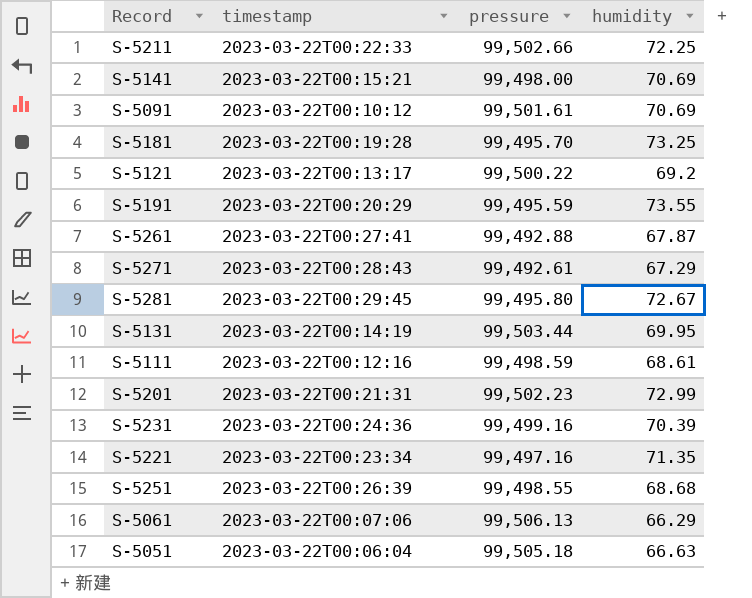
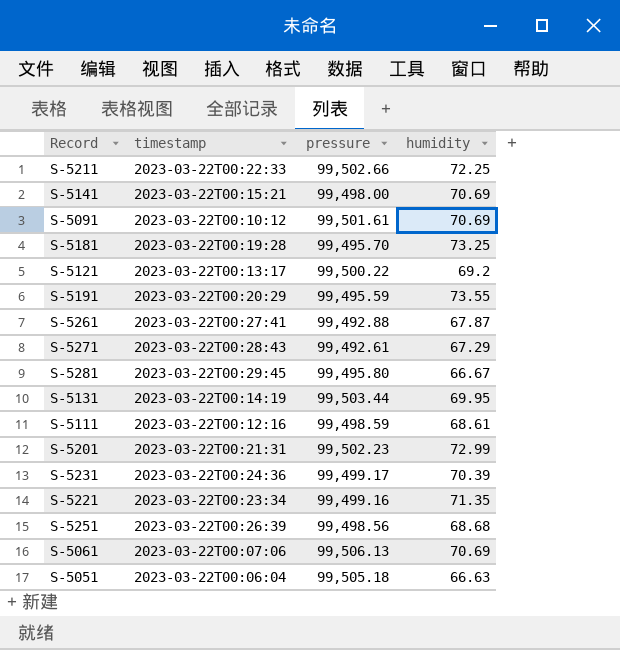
S-5281 | humidity: 72.67 -> 66.67
S-5231 | pressure: 99,499.16 -> 99,499.17
S-5221 | pressure: 99,497.16 -> 99,499.16
S-5251 | pressure: 99,498.55 -> 99,498.56
S-5061 | humidity: 66.29 -> 70.69

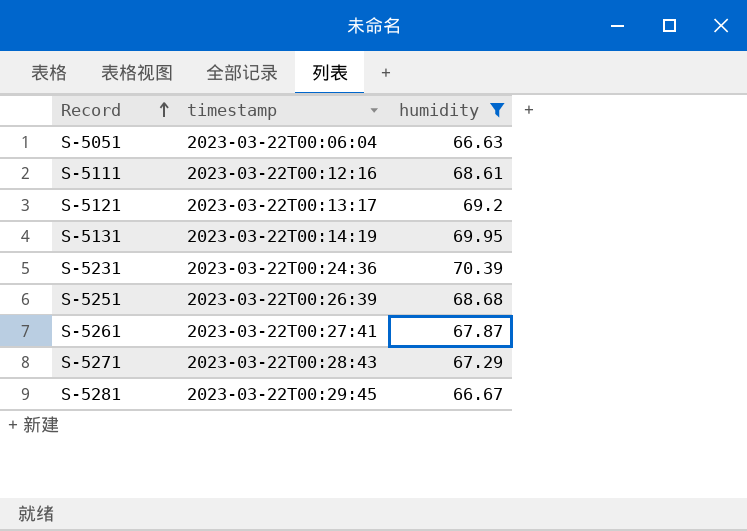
filter: none -> humidity <= 70.39
row order: none -> Record ascending
column pressure | position: 3 -> none

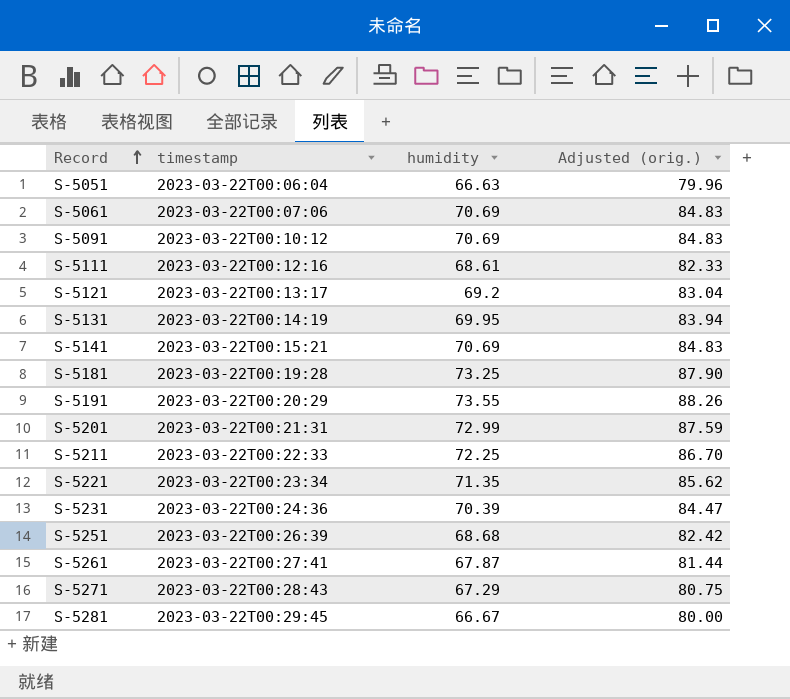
filter: humidity <= 70.39 -> none
column Adjusted (orig.) | formula: none -> [humidity] * 1.2

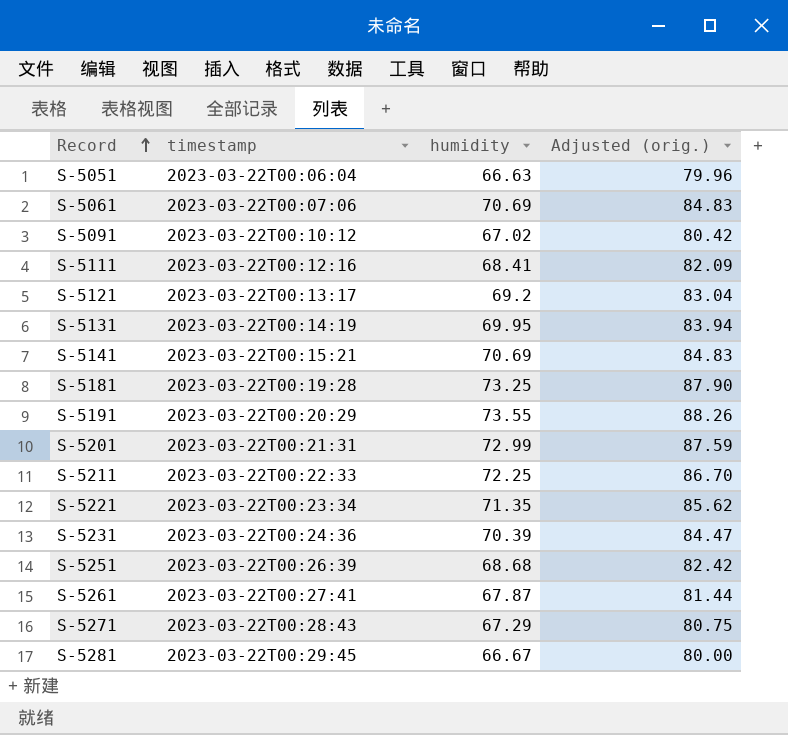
S-5091 | humidity: 70.69 -> 67.02
S-5091 | Adjusted (orig.): 84.83 -> 80.42
S-5111 | humidity: 68.61 -> 68.41
S-5111 | Adjusted (orig.): 82.33 -> 82.09

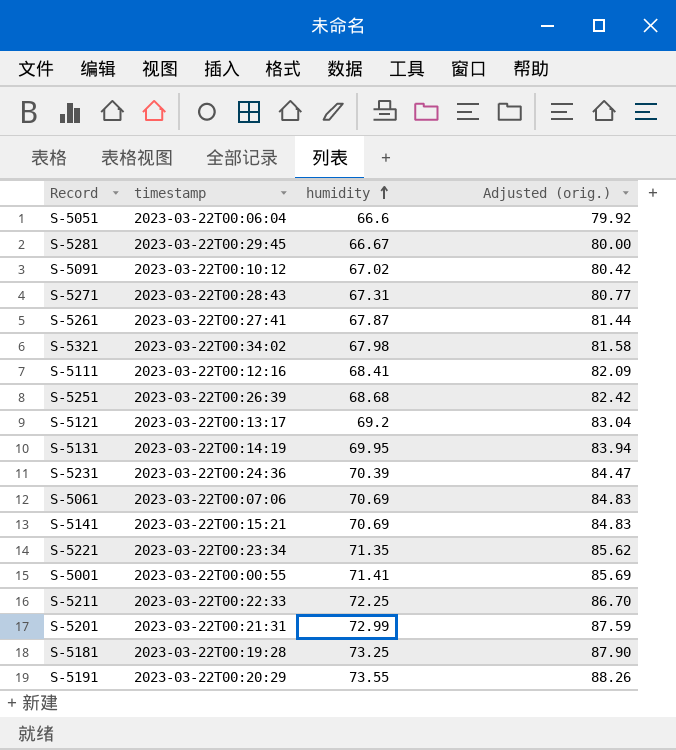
row order: Record ascending -> humidity ascending
S-5051 | humidity: 66.63 -> 66.6
S-5051 | Adjusted (orig.): 79.96 -> 79.92
S-5271 | humidity: 67.29 -> 67.31
S-5271 | Adjusted (orig.): 80.75 -> 80.77
row S-5321: none -> 2023-03-22T00:34:02 | 67.98 | 81.58
row S-5001: none -> 2023-03-22T00:00:55 | 71.41 | 85.69

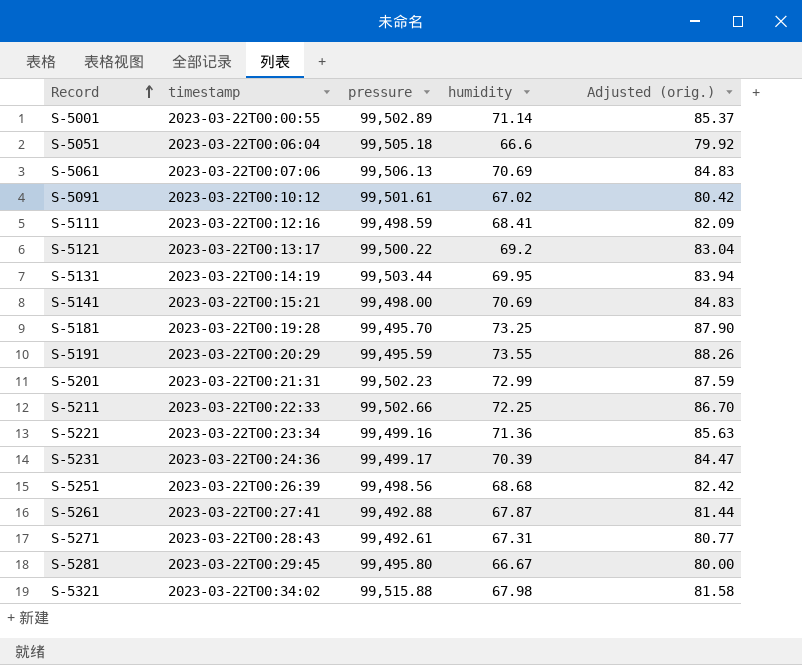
row order: humidity ascending -> Record ascending
column pressure | position: none -> 3
S-5001 | humidity: 71.41 -> 71.14
S-5001 | Adjusted (orig.): 85.69 -> 85.37
S-5221 | humidity: 71.35 -> 71.36
S-5221 | Adjusted (orig.): 85.62 -> 85.63

